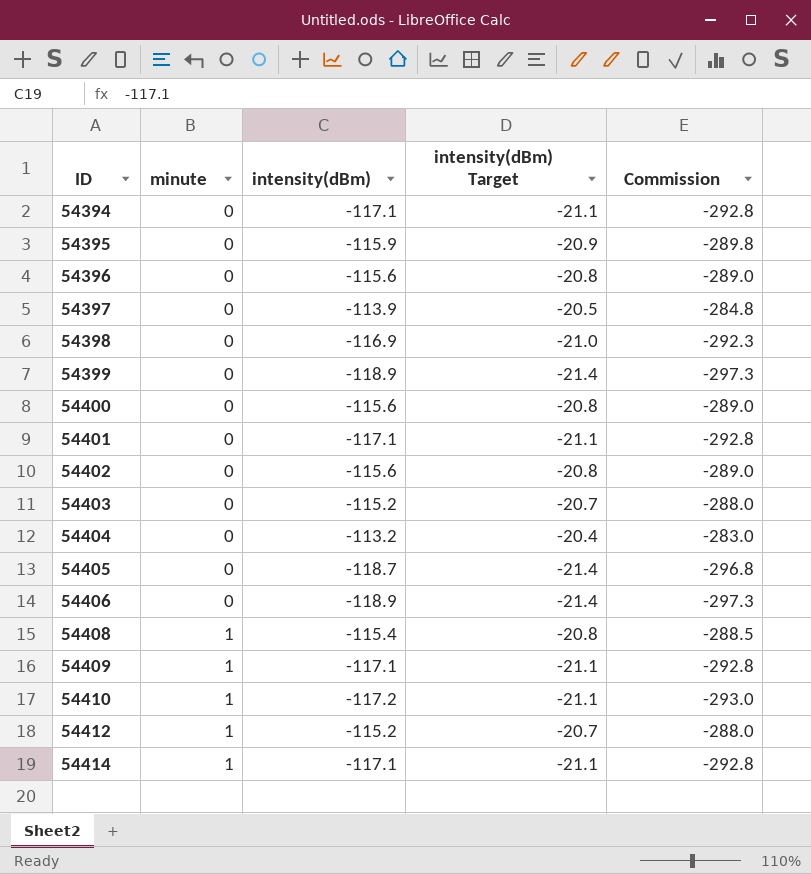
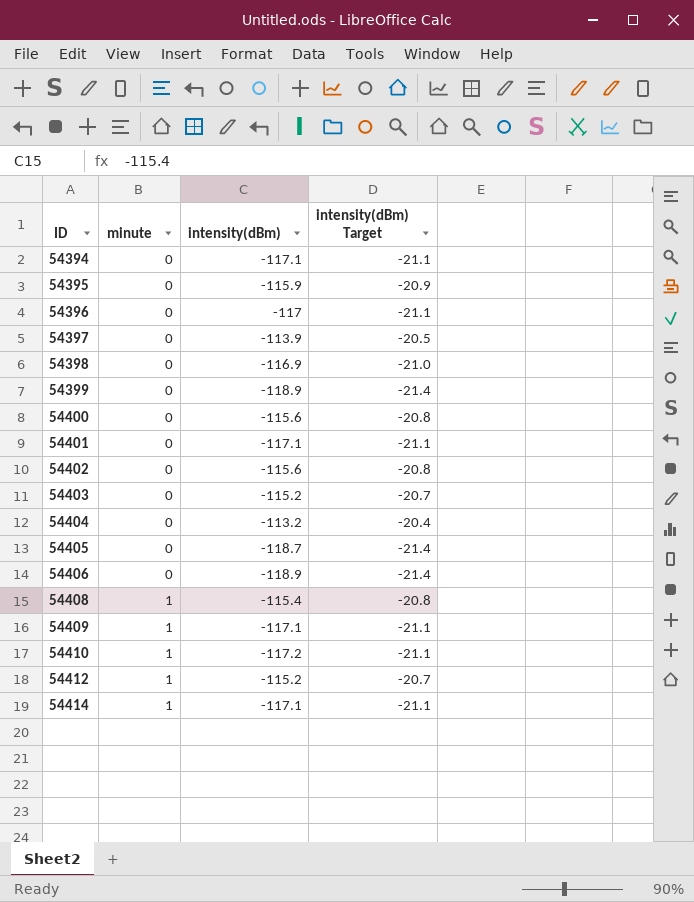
column Commission | formula: [intensity(dBm)] * 2.5 -> none
54396 | intensity(dBm): -115.6 -> -117
54396 | intensity(dBm) Target: -20.8 -> -21.1

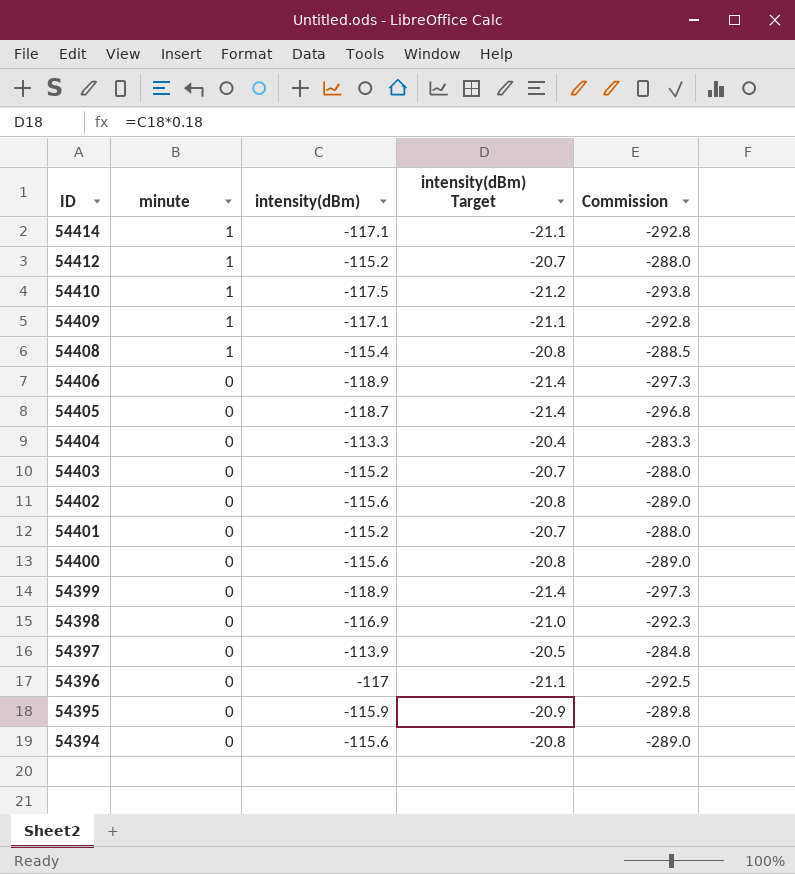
row order: ID ascending -> ID descending
column Commission | formula: none -> [intensity(dBm)] * 2.5
54410 | intensity(dBm): -117.2 -> -117.5
54410 | intensity(dBm) Target: -21.1 -> -21.2
54404 | intensity(dBm): -113.2 -> -113.3
54401 | intensity(dBm): -117.1 -> -115.2
54401 | intensity(dBm) Target: -21.1 -> -20.7
54394 | intensity(dBm): -117.1 -> -115.6
54394 | intensity(dBm) Target: -21.1 -> -20.8

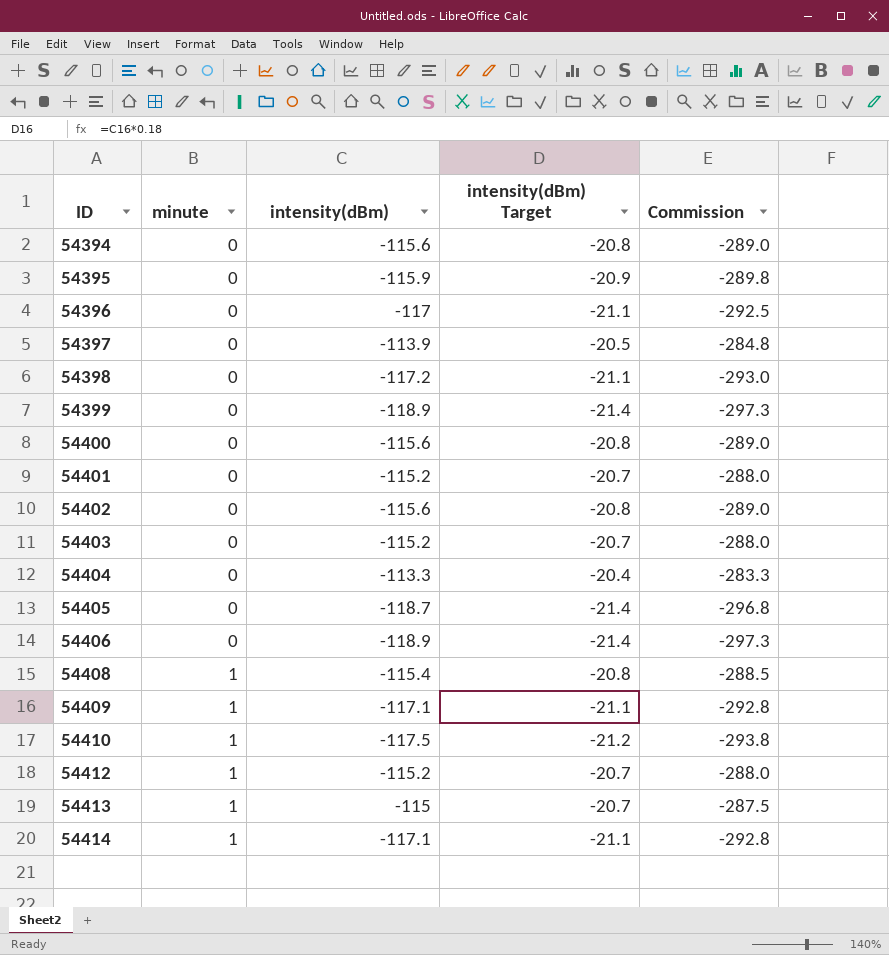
row order: ID descending -> ID ascending
54398 | intensity(dBm): -116.9 -> -117.2
54398 | intensity(dBm) Target: -21.0 -> -21.1
54398 | Commission: -292.3 -> -293.0
row 54413: none -> 1 | -115 | -20.7 | -287.5

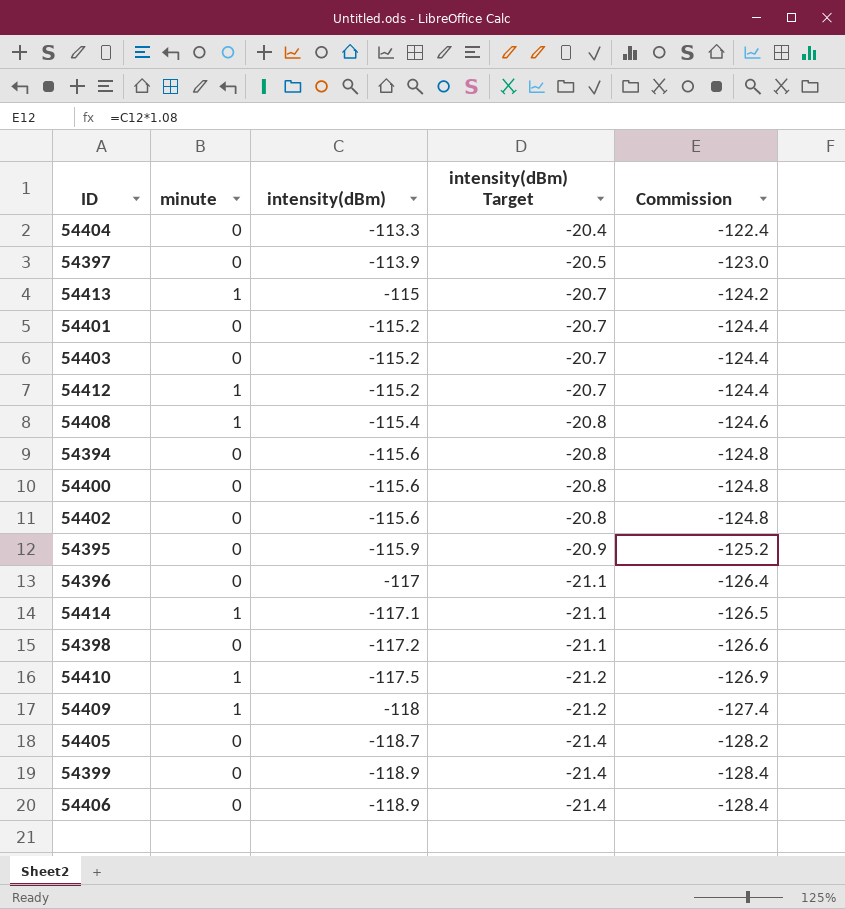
row order: ID ascending -> intensity(dBm) descending
column Commission | formula: [intensity(dBm)] * 2.5 -> [intensity(dBm)] * 1.08
54409 | intensity(dBm): -117.1 -> -118
54409 | intensity(dBm) Target: -21.1 -> -21.2

